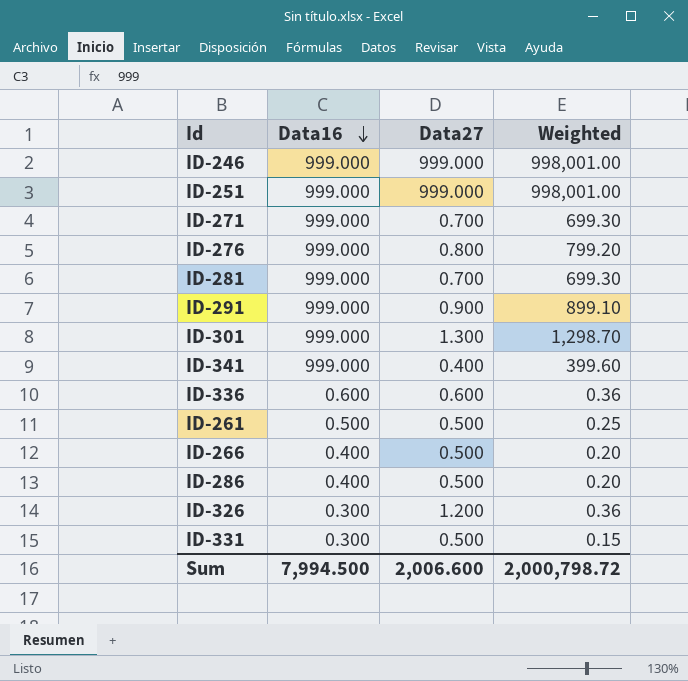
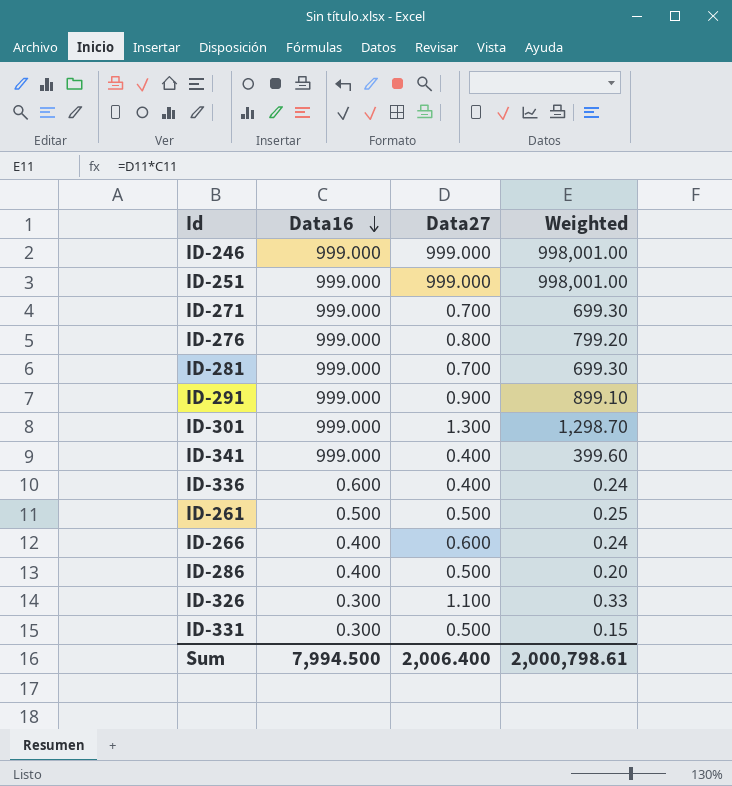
ID-336 | Data27: 0.600 -> 0.400
ID-336 | Weighted: 0.36 -> 0.24
ID-266 | Data27: 0.500 -> 0.600
ID-266 | Weighted: 0.20 -> 0.24
ID-326 | Data27: 1.200 -> 1.100
ID-326 | Weighted: 0.36 -> 0.33
Sum | Data27: 2,006.600 -> 2,006.400
Sum | Weighted: 2,000,798.72 -> 2,000,798.61

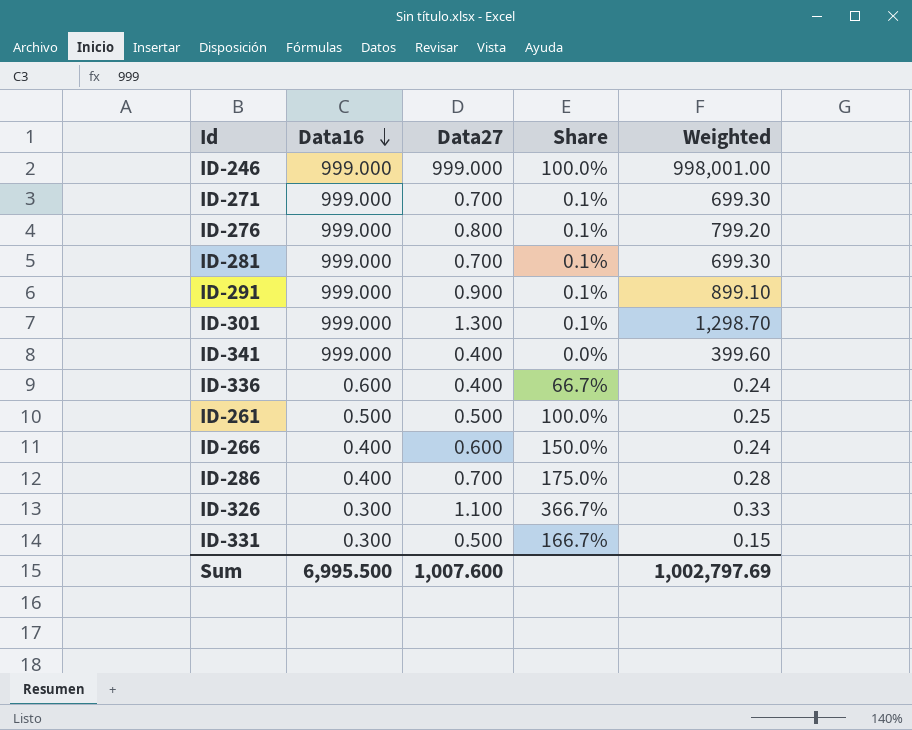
column Share | formula: none -> [Data27] / [Data16]
row ID-251: 999.000 | 999.000 | 998,001.00 -> none
ID-286 | Data27: 0.500 -> 0.700
ID-286 | Weighted: 0.20 -> 0.28
Sum | Data16: 7,994.500 -> 6,995.500
Sum | Data27: 2,006.400 -> 1,007.600
Sum | Weighted: 2,000,798.61 -> 1,002,797.69

